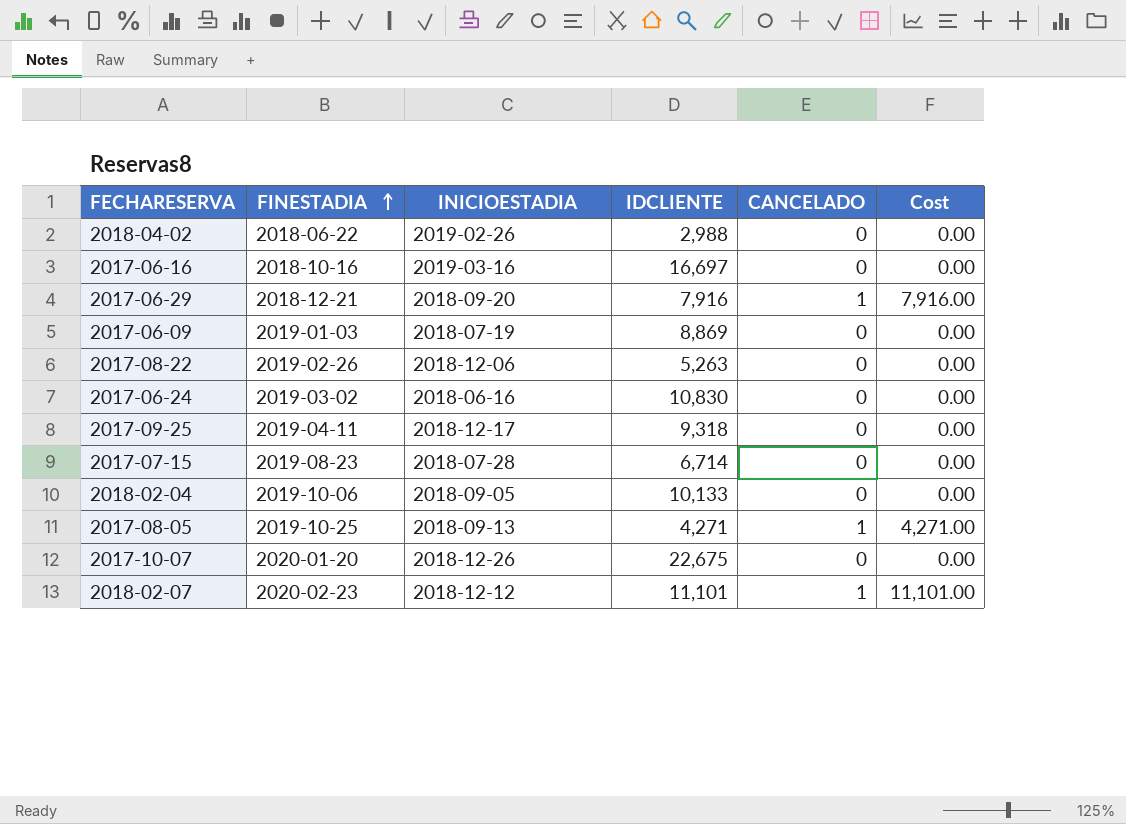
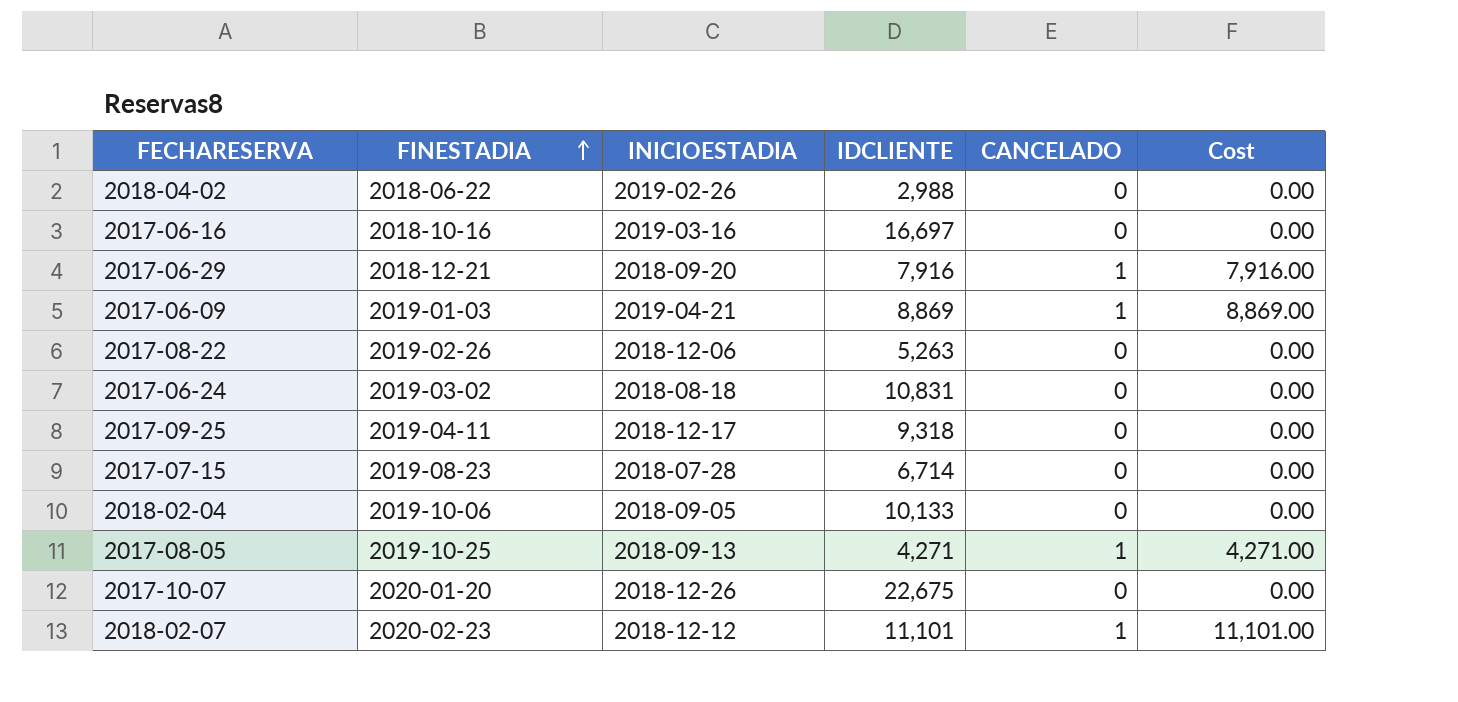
2017-06-09 | INICIOESTADIA: 2018-07-19 -> 2019-04-21
2017-06-09 | CANCELADO: 0 -> 1
2017-06-09 | Cost: 0.00 -> 8,869.00
2017-06-24 | INICIOESTADIA: 2018-06-16 -> 2018-08-18
2017-06-24 | IDCLIENTE: 10,830 -> 10,831

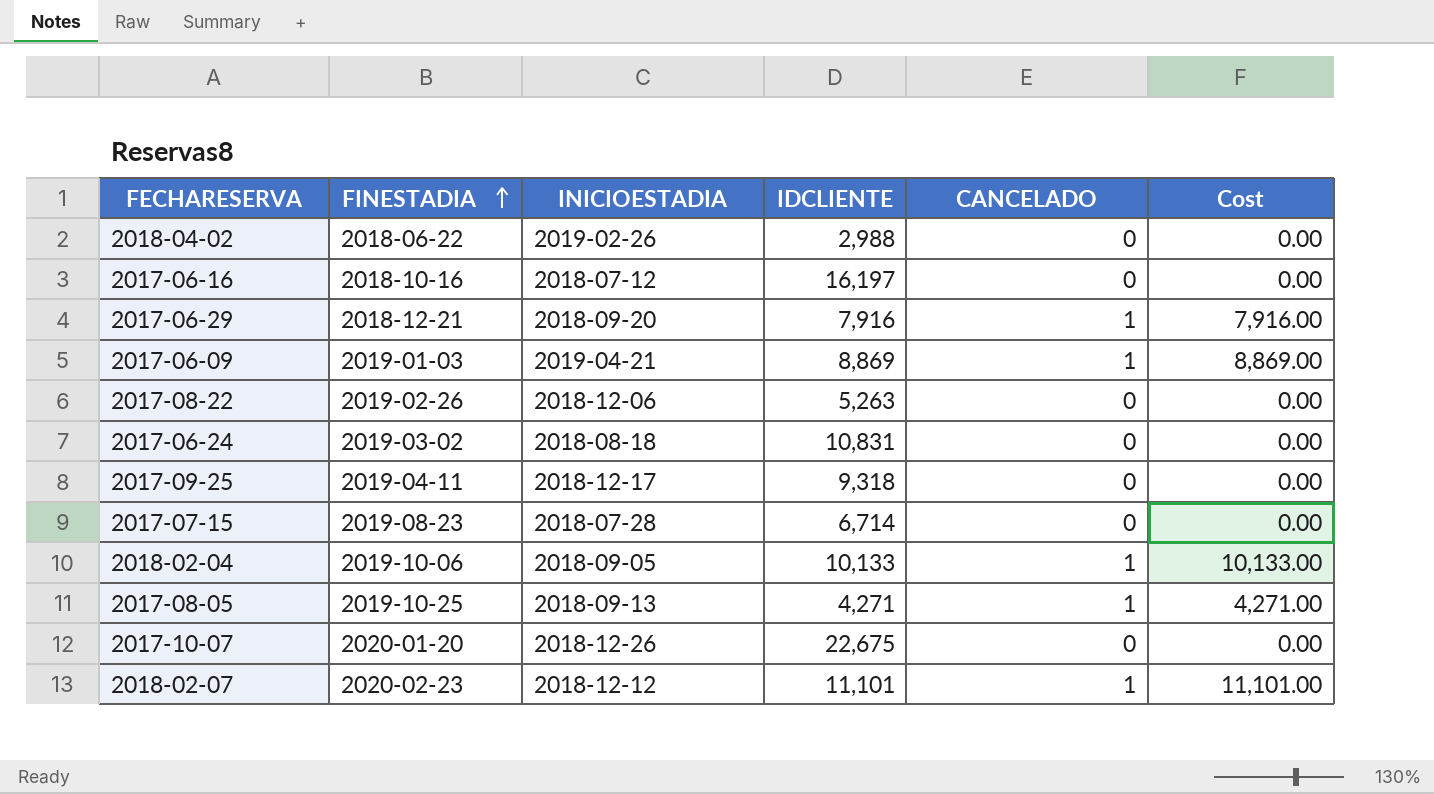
2017-06-16 | INICIOESTADIA: 2019-03-16 -> 2018-07-12
2017-06-16 | IDCLIENTE: 16,697 -> 16,197
2018-02-04 | CANCELADO: 0 -> 1
2018-02-04 | Cost: 0.00 -> 10,133.00

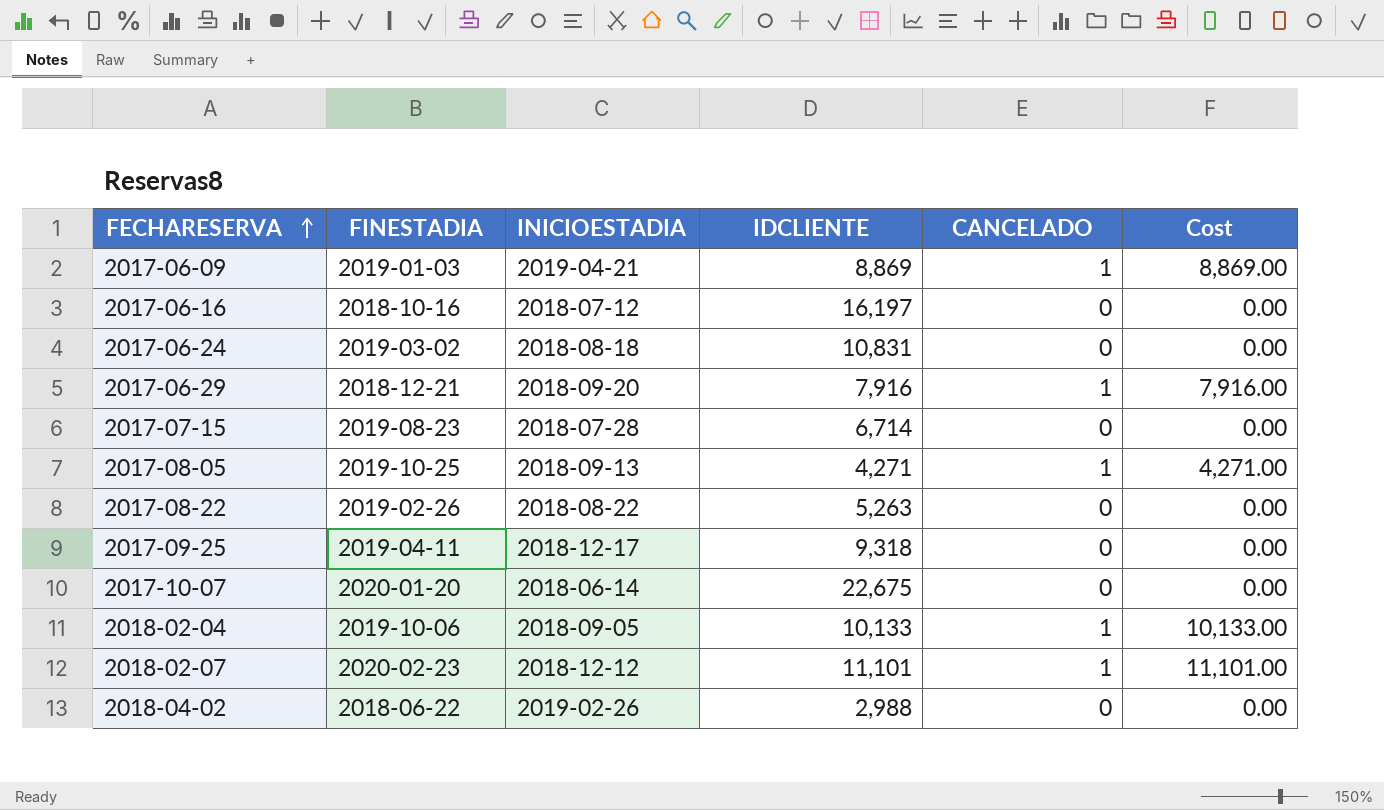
row order: FINESTADIA ascending -> FECHARESERVA ascending
2017-08-22 | INICIOESTADIA: 2018-12-06 -> 2018-08-22
2017-10-07 | INICIOESTADIA: 2018-12-26 -> 2018-06-14

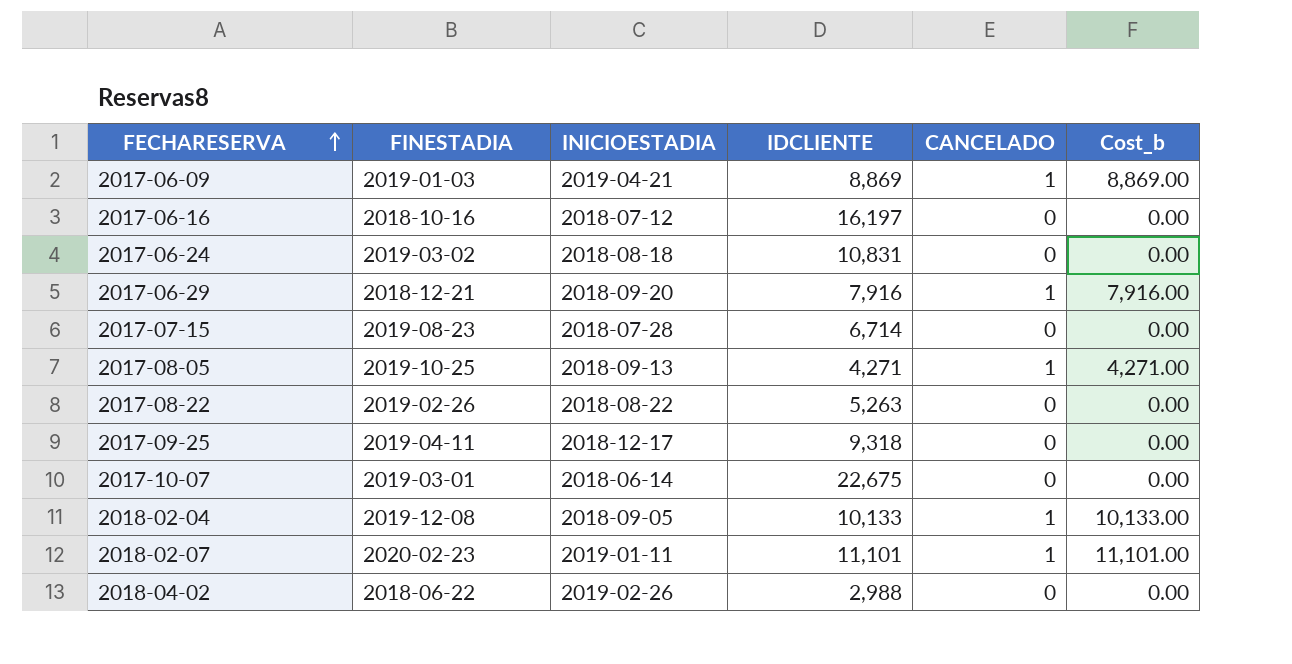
column name: Cost -> Cost_b
2017-10-07 | FINESTADIA: 2020-01-20 -> 2019-03-01
2018-02-04 | FINESTADIA: 2019-10-06 -> 2019-12-08
2018-02-07 | INICIOESTADIA: 2018-12-12 -> 2019-01-11

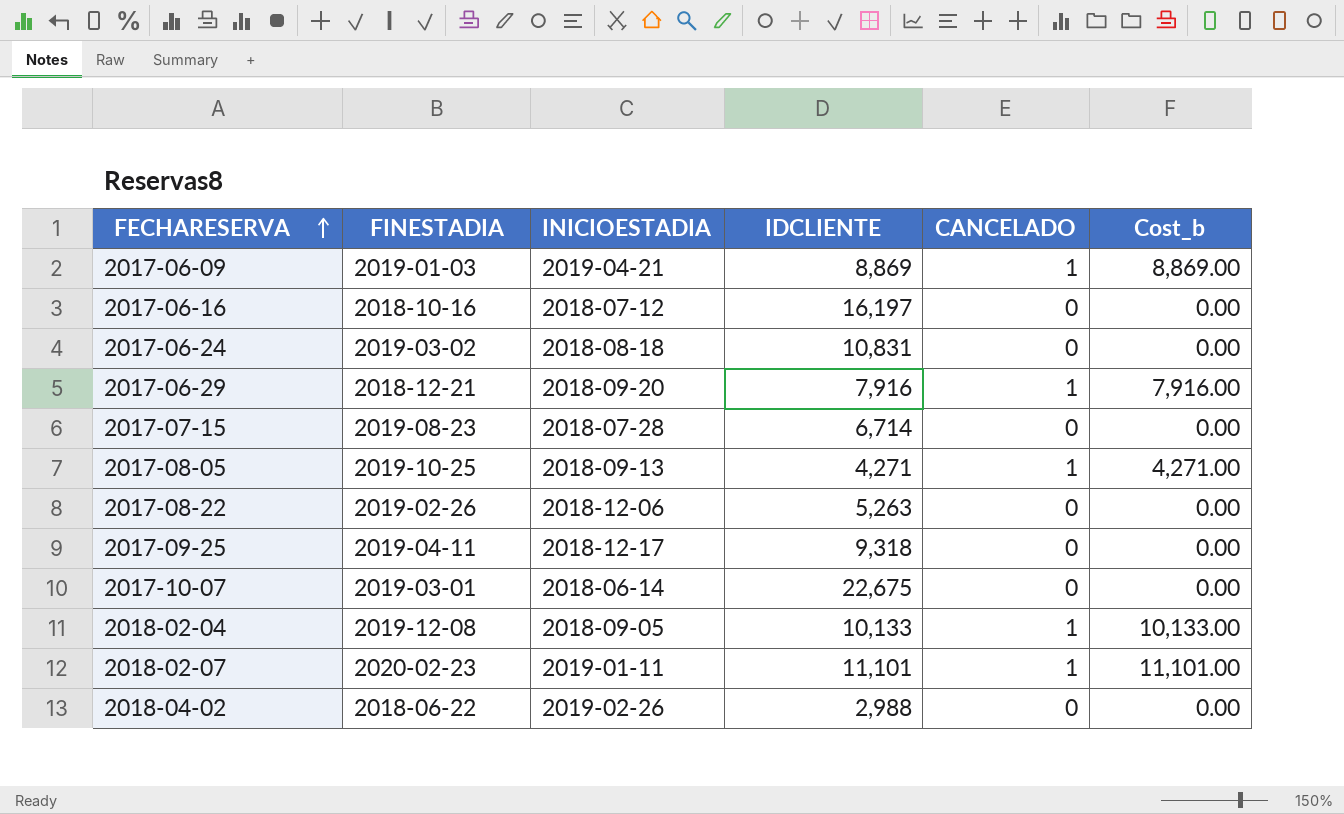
2017-08-22 | INICIOESTADIA: 2018-08-22 -> 2018-12-06

